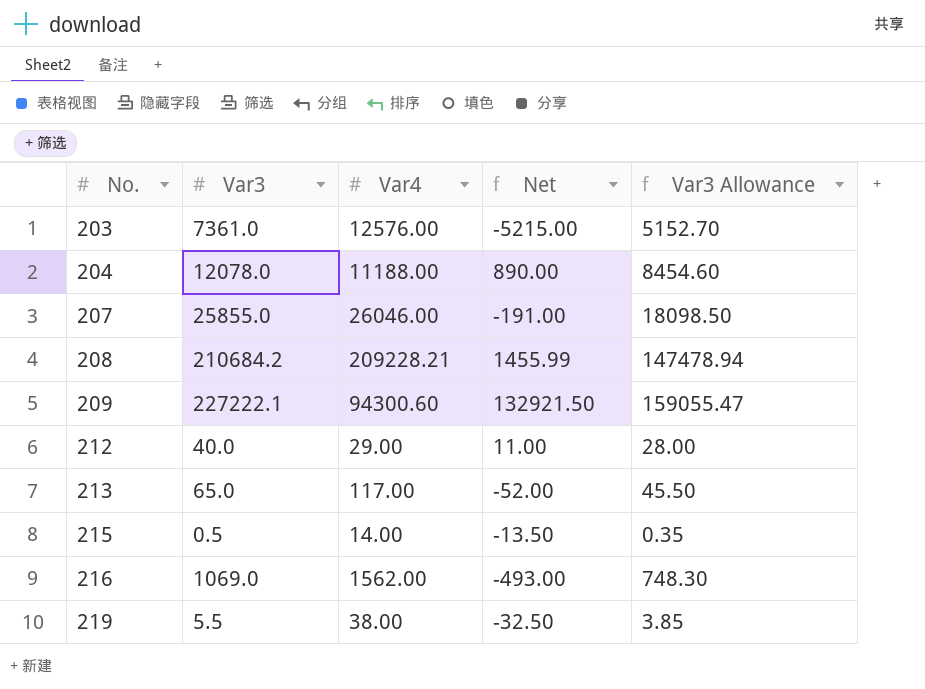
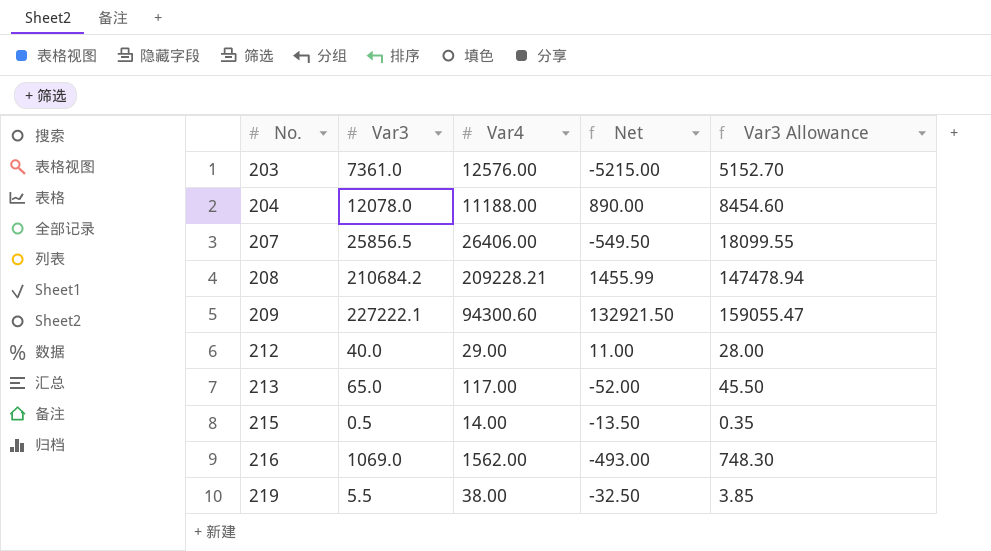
207 | Var3: 25855.0 -> 25856.5
207 | Var4: 26046.00 -> 26406.00
207 | Net: -191.00 -> -549.50
207 | Var3 Allowance: 18098.50 -> 18099.55

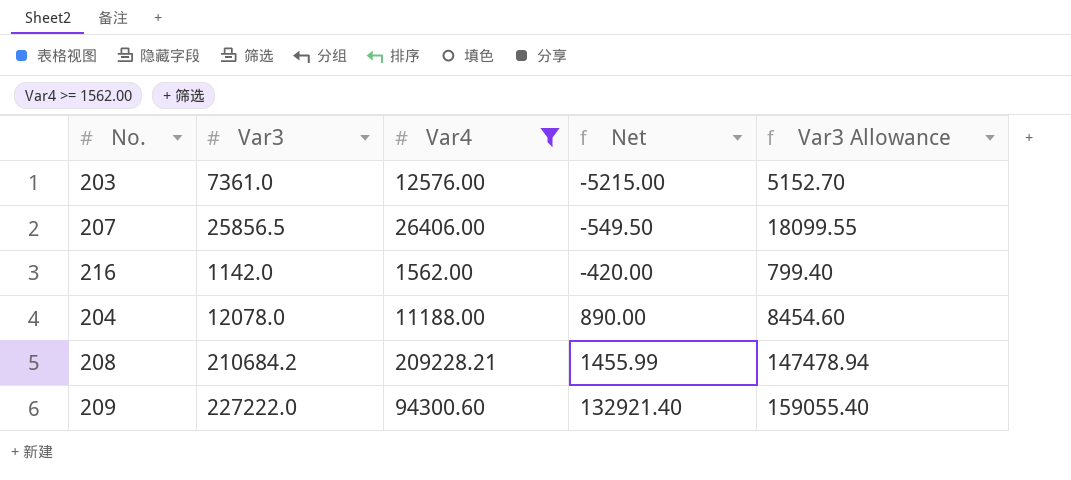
filter: none -> Var4 >= 1562.00
row order: No. ascending -> Net ascending
216 | Var3: 1069.0 -> 1142.0
216 | Net: -493.00 -> -420.00
216 | Var3 Allowance: 748.30 -> 799.40
209 | Var3: 227222.1 -> 227222.0
209 | Net: 132921.50 -> 132921.40
209 | Var3 Allowance: 159055.47 -> 159055.40

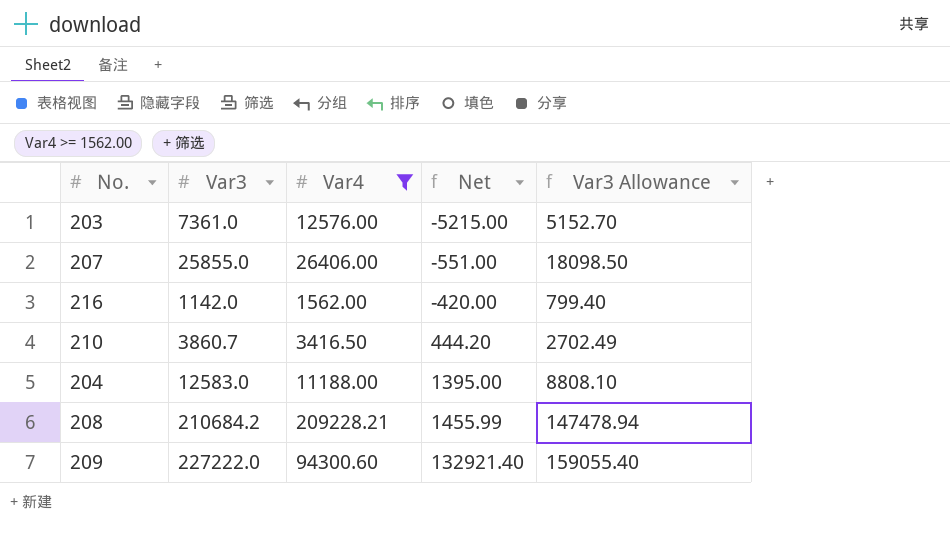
207 | Var3: 25856.5 -> 25855.0
207 | Net: -549.50 -> -551.00
207 | Var3 Allowance: 18099.55 -> 18098.50
row 210: none -> 3860.7 | 3416.50 | 444.20 | 2702.49
204 | Var3: 12078.0 -> 12583.0
204 | Net: 890.00 -> 1395.00
204 | Var3 Allowance: 8454.60 -> 8808.10

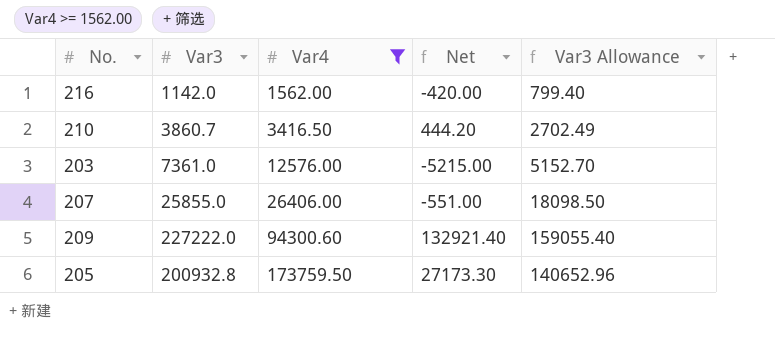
row order: Net ascending -> Var4 ascending
row 204: 12583.0 | 11188.00 | 1395.00 | 8808.10 -> none
row 208: 210684.2 | 209228.21 | 1455.99 | 147478.94 -> none
row 205: none -> 200932.8 | 173759.50 | 27173.30 | 140652.96

